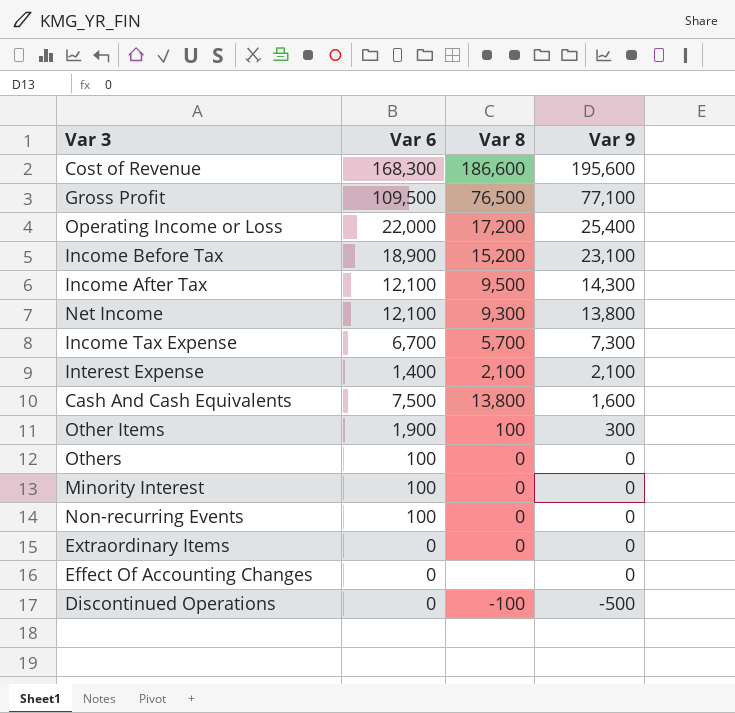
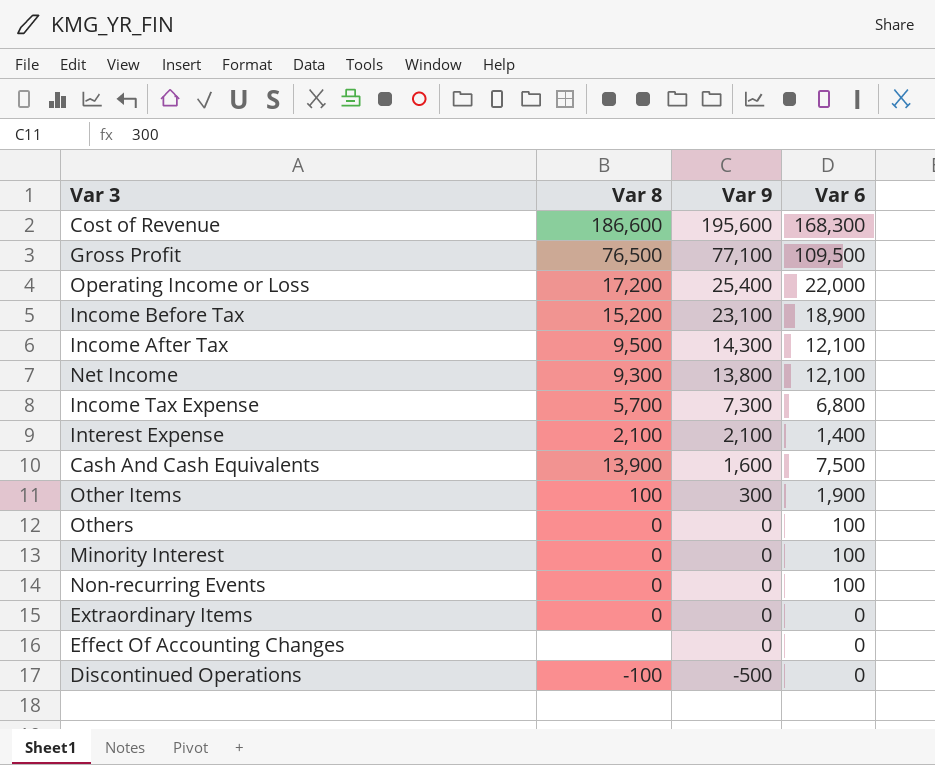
column Var 6 | position: 2 -> 4
Income Tax Expense | Var 6: 6,700 -> 6,800
Cash And Cash Equivalents | Var 8: 13,800 -> 13,900

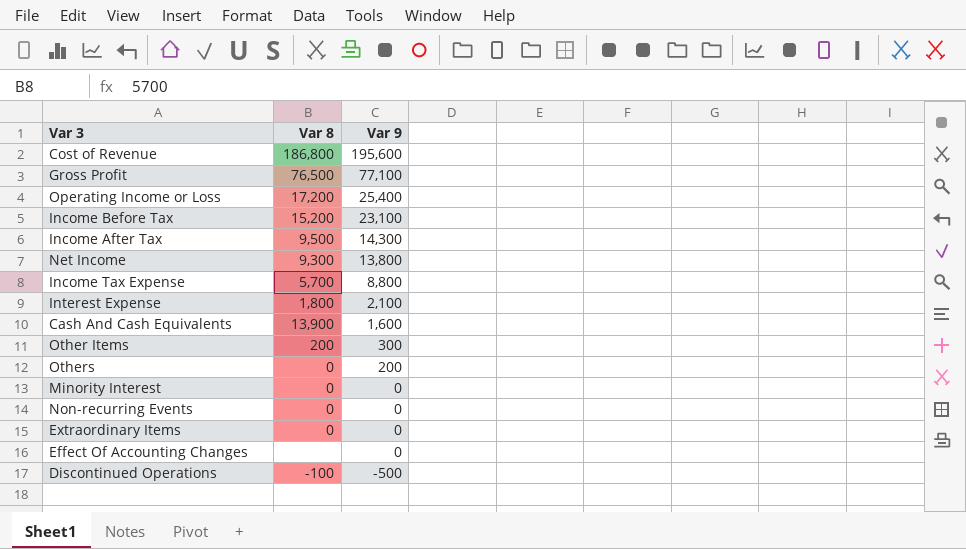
column Var 6 | position: 4 -> none
Cost of Revenue | Var 8: 186,600 -> 186,800
Income Tax Expense | Var 9: 7,300 -> 8,800
Interest Expense | Var 8: 2,100 -> 1,800
Other Items | Var 8: 100 -> 200
Others | Var 9: 0 -> 200

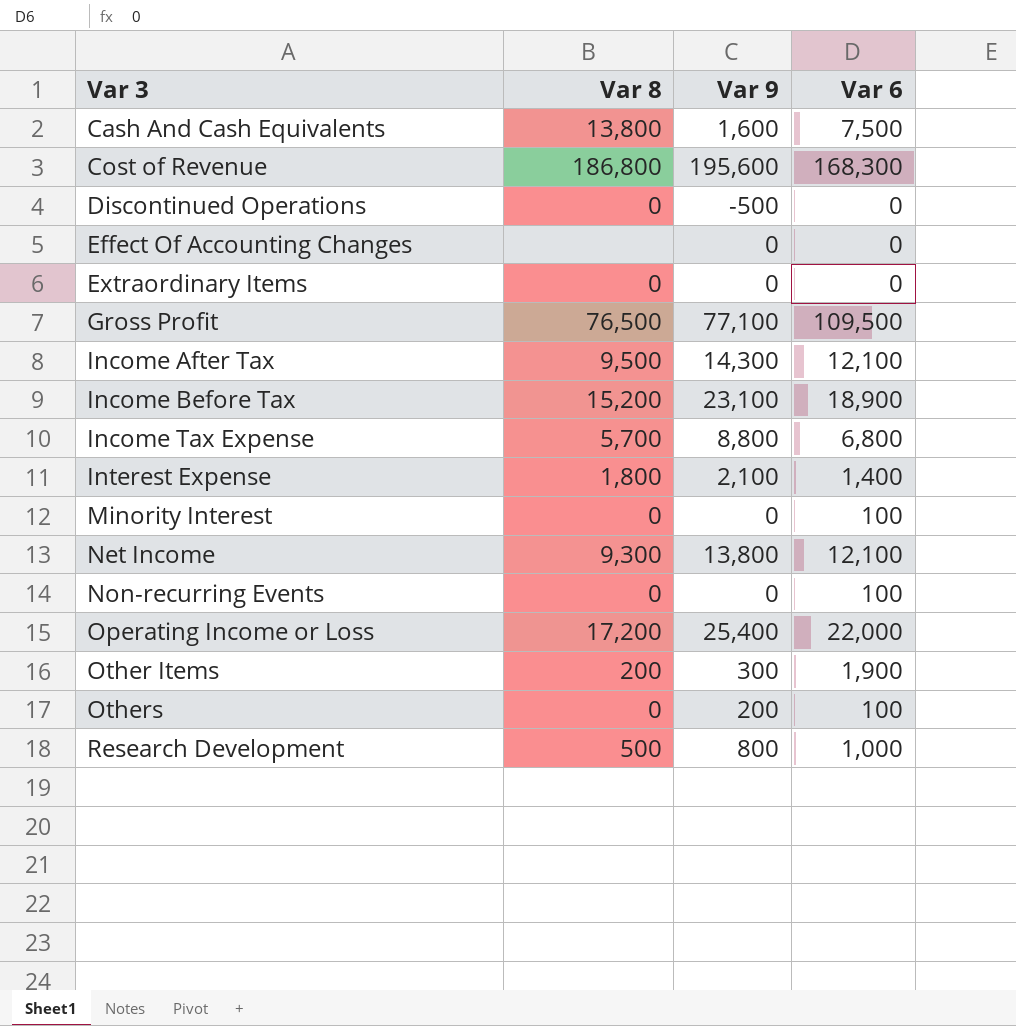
row order: Var 9 descending -> Var 3 ascending
column Var 6 | position: none -> 4
Cash And Cash Equivalents | Var 8: 13,900 -> 13,800
Discontinued Operations | Var 8: -100 -> 0
row Research Development: none -> 500 | 800 | 1,000

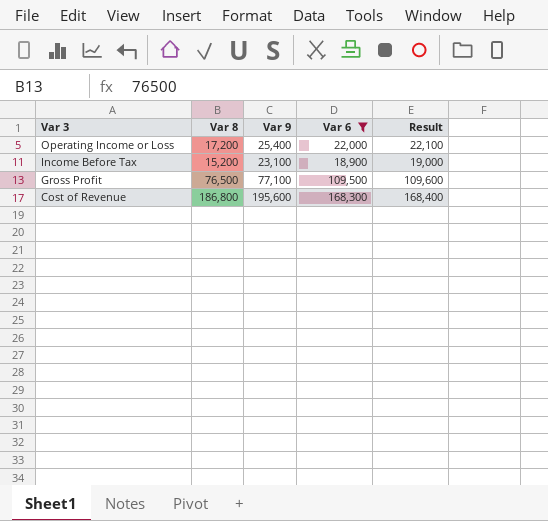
filter: none -> Var 6 >= 18,900
row order: Var 3 ascending -> Var 3 descending
column Result | formula: none -> [Var 6] + 100

